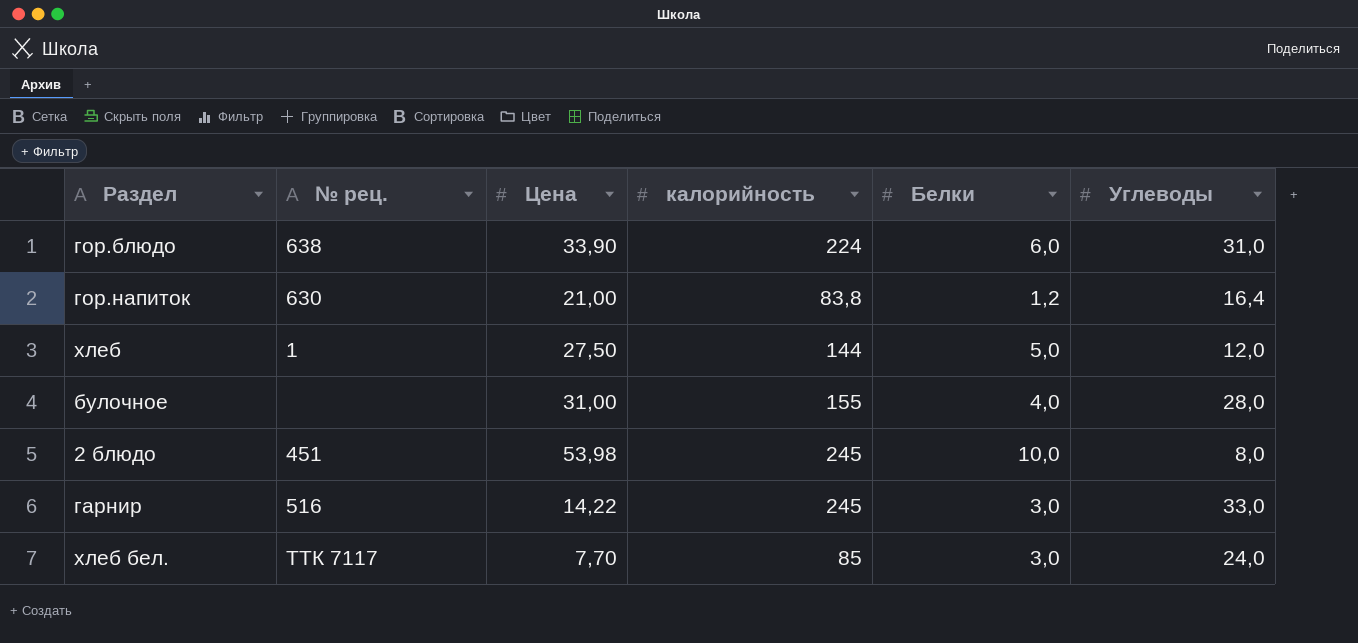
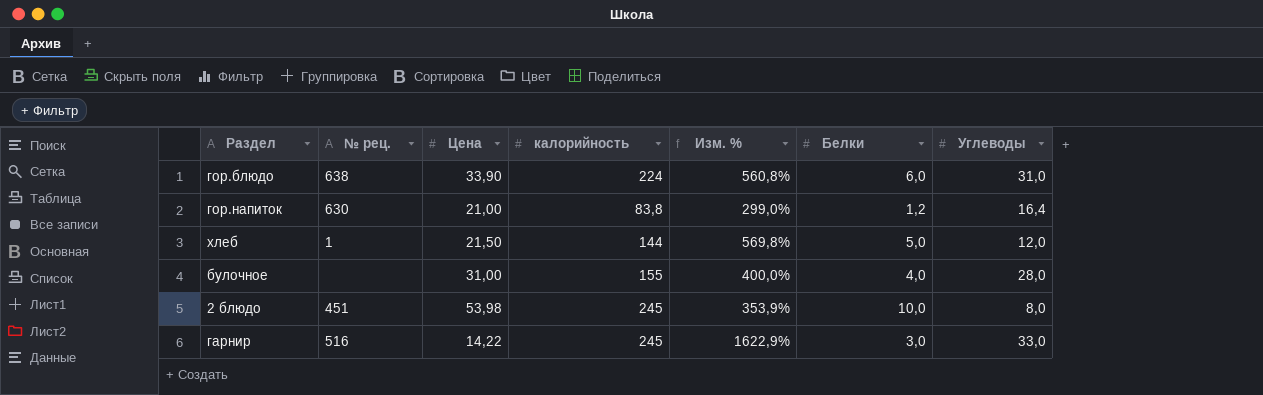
column Изм. % | formula: none -> ([калорийность] - [Цена]) / [Цена]
row хлеб бел.: ТТК 7117 | 7,70 | 85 | 3,0 | 24,0 -> none
хлеб | Цена: 27,50 -> 21,50

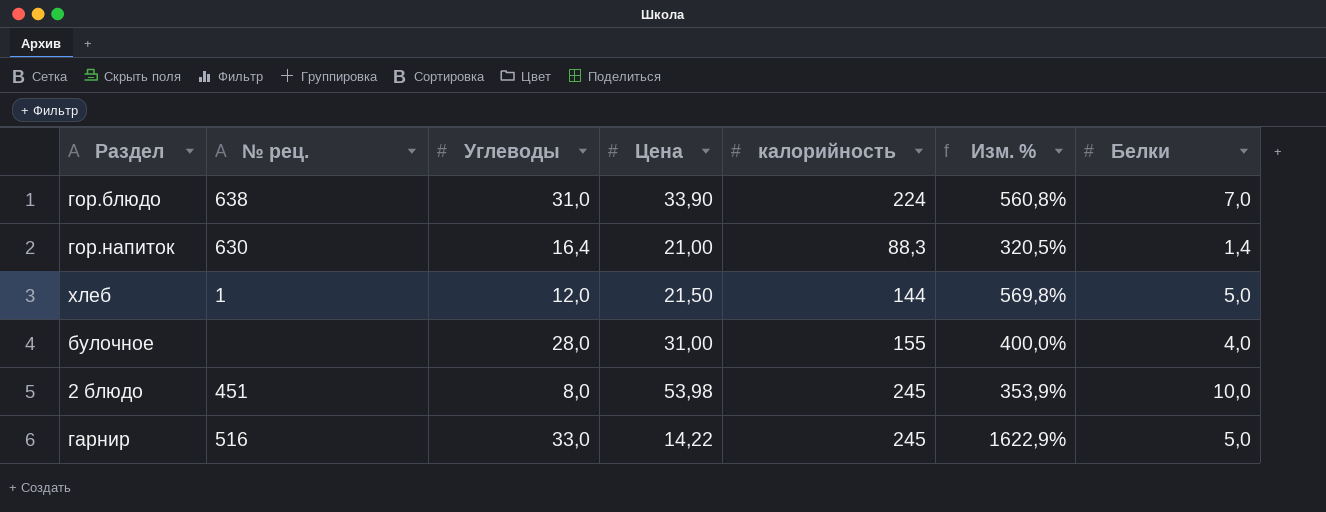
column Углеводы | position: 7 -> 3
гор.блюдо | Белки: 6,0 -> 7,0
гор.напиток | калорийность: 83,8 -> 88,3
гор.напиток | Изм. %: 299,0% -> 320,5%
гор.напиток | Белки: 1,2 -> 1,4
гарнир | Белки: 3,0 -> 5,0

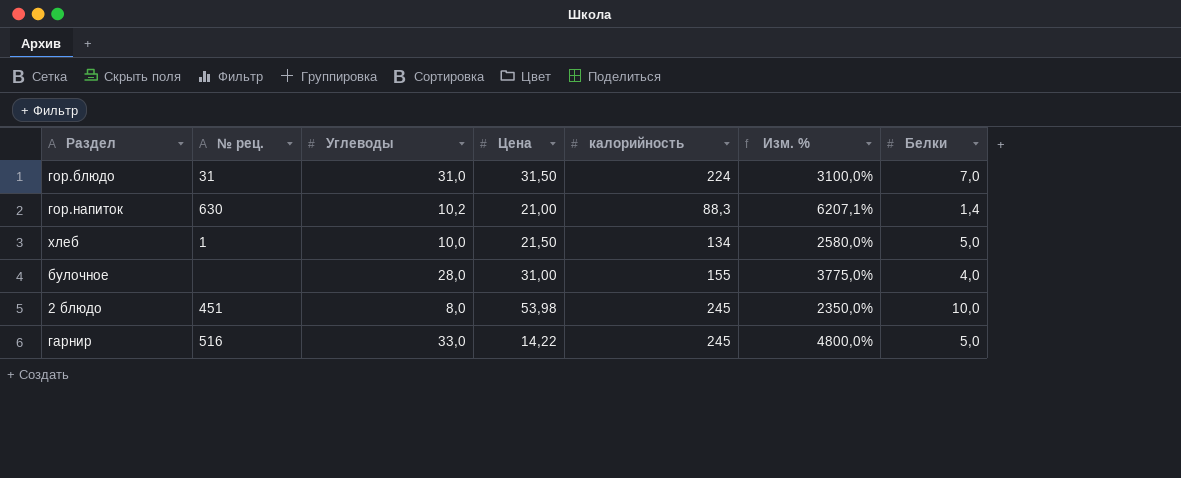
column Изм. % | formula: ([калорийность] - [Цена]) / [Цена] -> ([калорийность] - [Белки]) / [Белки]
гор.блюдо | № рец.: 638 -> 31
гор.блюдо | Цена: 33,90 -> 31,50
гор.напиток | Углеводы: 16,4 -> 10,2
хлеб | Углеводы: 12,0 -> 10,0
хлеб | калорийность: 144 -> 134

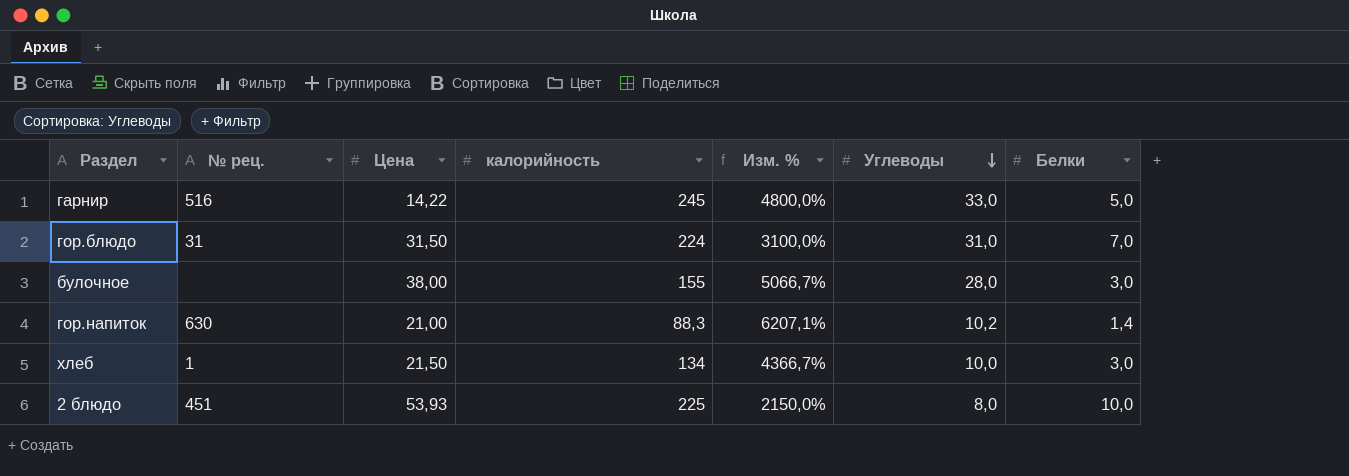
row order: none -> Углеводы descending
column Углеводы | position: 3 -> 6
булочное | Цена: 31,00 -> 38,00
булочное | Изм. %: 3775,0% -> 5066,7%
булочное | Белки: 4,0 -> 3,0
хлеб | Изм. %: 2580,0% -> 4366,7%
хлеб | Белки: 5,0 -> 3,0
2 блюдо | Цена: 53,98 -> 53,93
2 блюдо | калорийность: 245 -> 225
2 блюдо | Изм. %: 2350,0% -> 2150,0%

